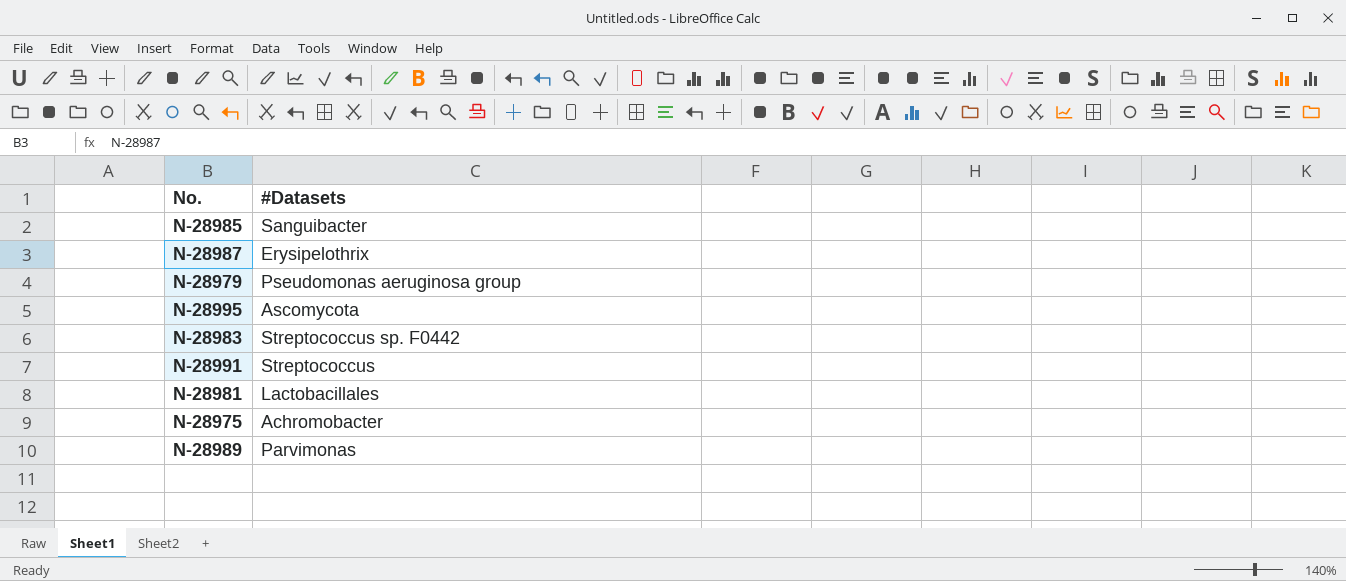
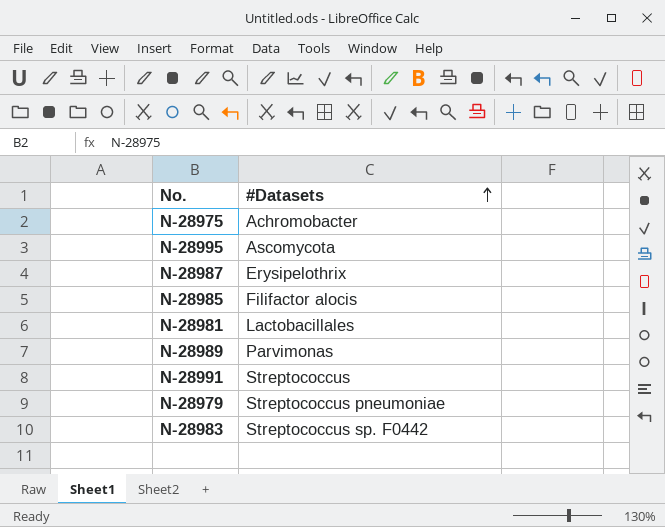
row order: none -> #Datasets ascending
N-28985 | #Datasets: Sanguibacter -> Filifactor alocis
N-28979 | #Datasets: Pseudomonas aeruginosa group -> Streptococcus pneumoniae

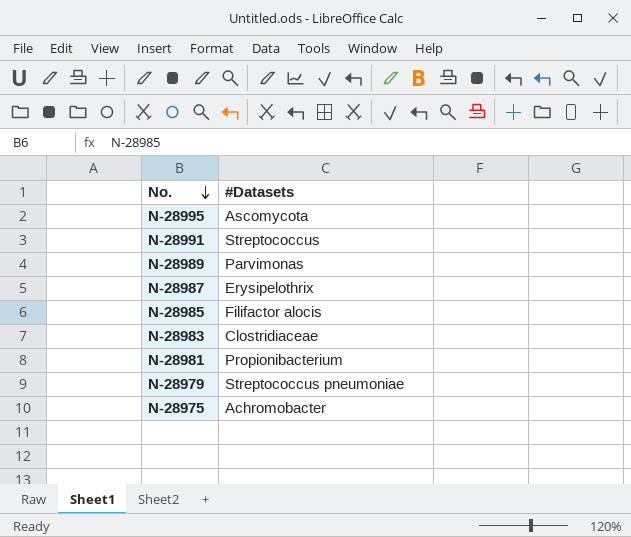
row order: #Datasets ascending -> No. descending
N-28983 | #Datasets: Streptococcus sp. F0442 -> Clostridiaceae
N-28981 | #Datasets: Lactobacillales -> Propionibacterium

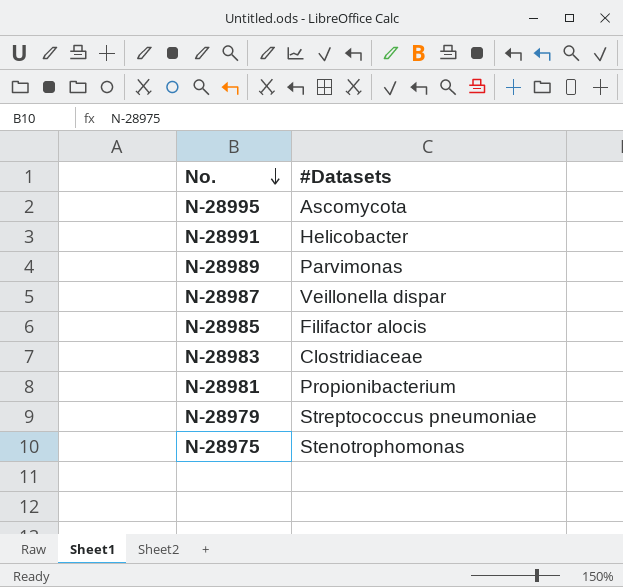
N-28991 | #Datasets: Streptococcus -> Helicobacter
N-28987 | #Datasets: Erysipelothrix -> Veillonella dispar
N-28975 | #Datasets: Achromobacter -> Stenotrophomonas

